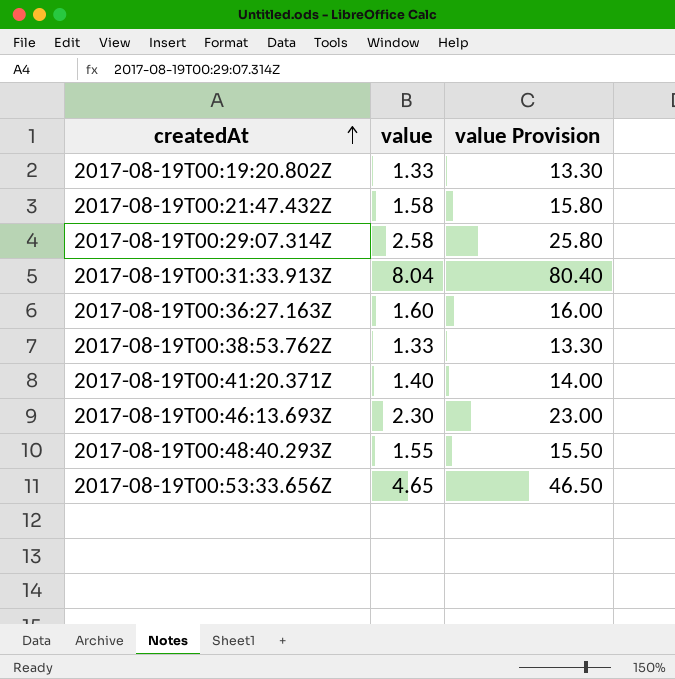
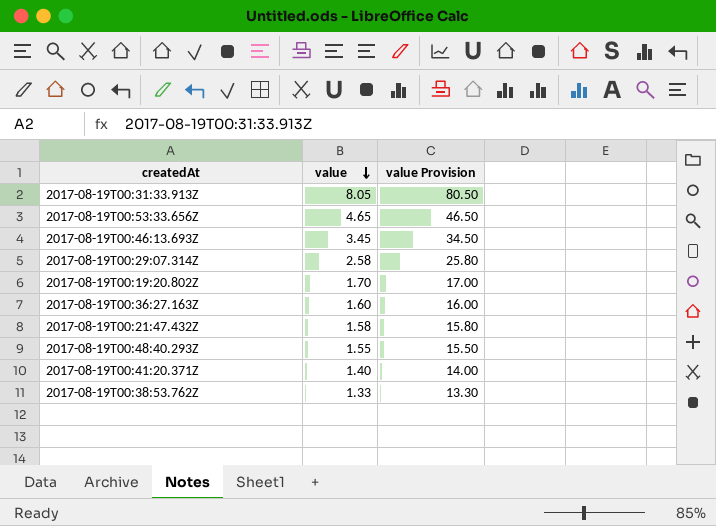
row order: createdAt ascending -> value descending
2017-08-19T00:31:33.913Z | value: 8.04 -> 8.05
2017-08-19T00:31:33.913Z | value Provision: 80.40 -> 80.50
2017-08-19T00:46:13.693Z | value: 2.30 -> 3.45
2017-08-19T00:46:13.693Z | value Provision: 23.00 -> 34.50
2017-08-19T00:19:20.802Z | value: 1.33 -> 1.70
2017-08-19T00:19:20.802Z | value Provision: 13.30 -> 17.00

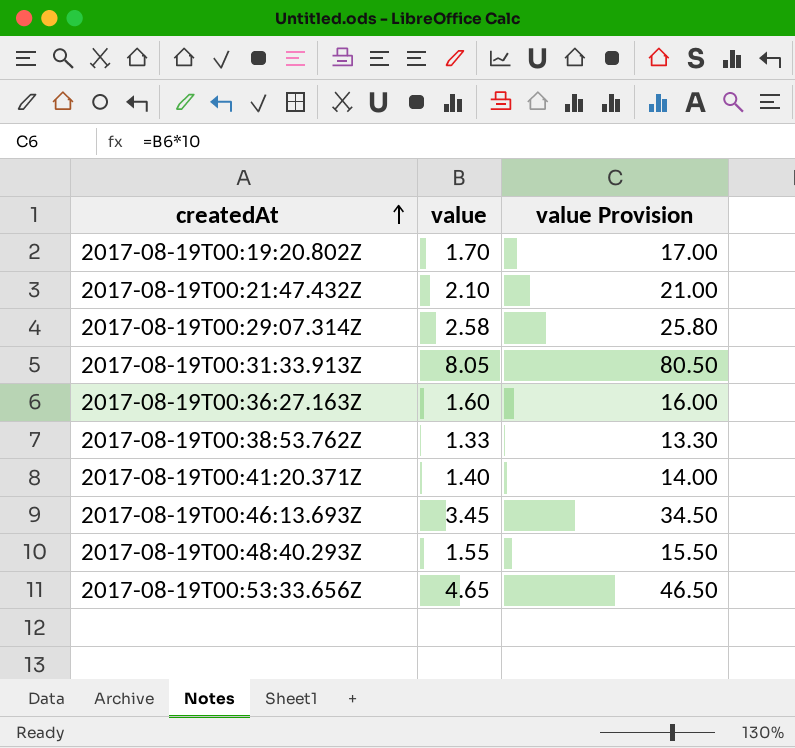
row order: value descending -> createdAt ascending
2017-08-19T00:21:47.432Z | value: 1.58 -> 2.10
2017-08-19T00:21:47.432Z | value Provision: 15.80 -> 21.00

